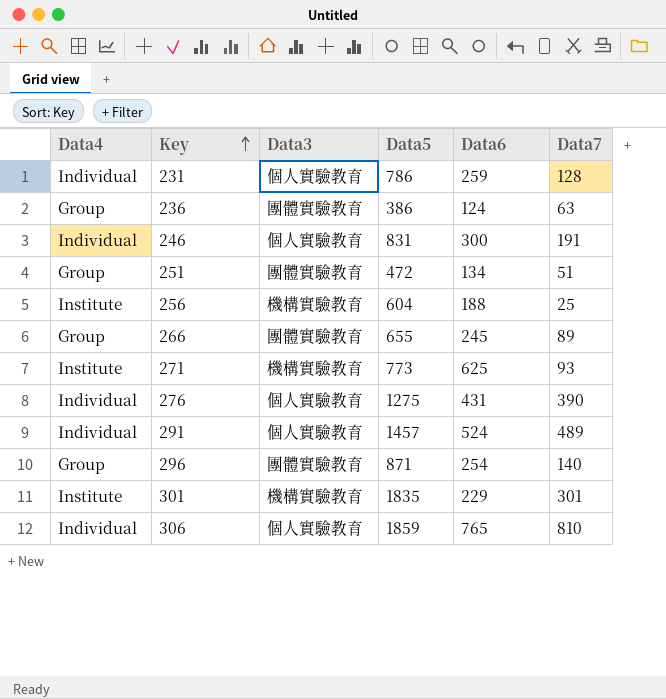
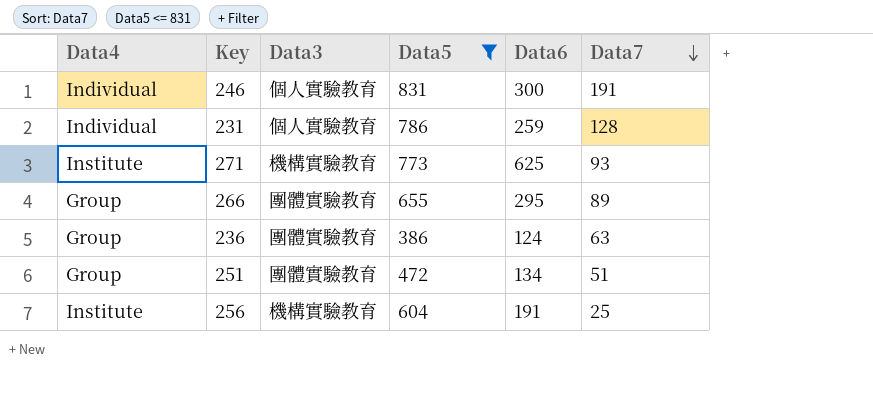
filter: none -> Data5 <= 831
row order: Key ascending -> Data7 descending
266 | Data6: 245 -> 295
256 | Data6: 188 -> 191

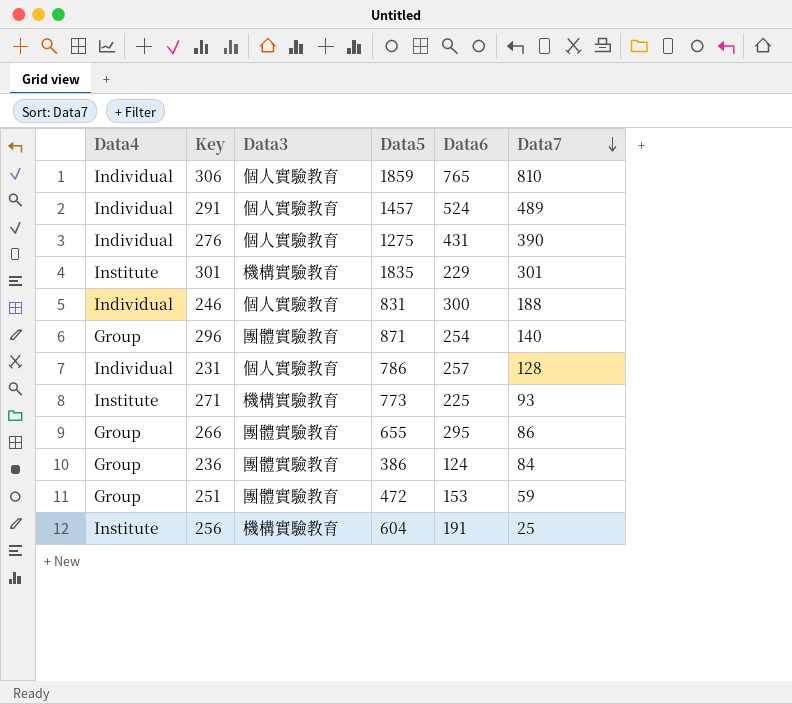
filter: Data5 <= 831 -> none
246 | Data7: 191 -> 188
231 | Data6: 259 -> 257
271 | Data6: 625 -> 225
266 | Data7: 89 -> 86
236 | Data7: 63 -> 84
251 | Data6: 134 -> 153
251 | Data7: 51 -> 59

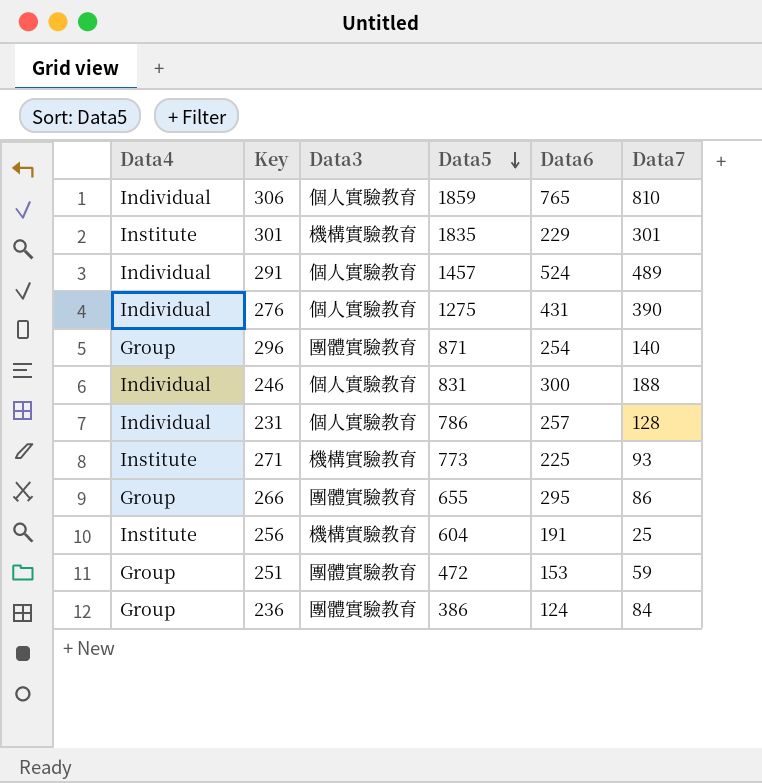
row order: Data7 descending -> Data5 descending

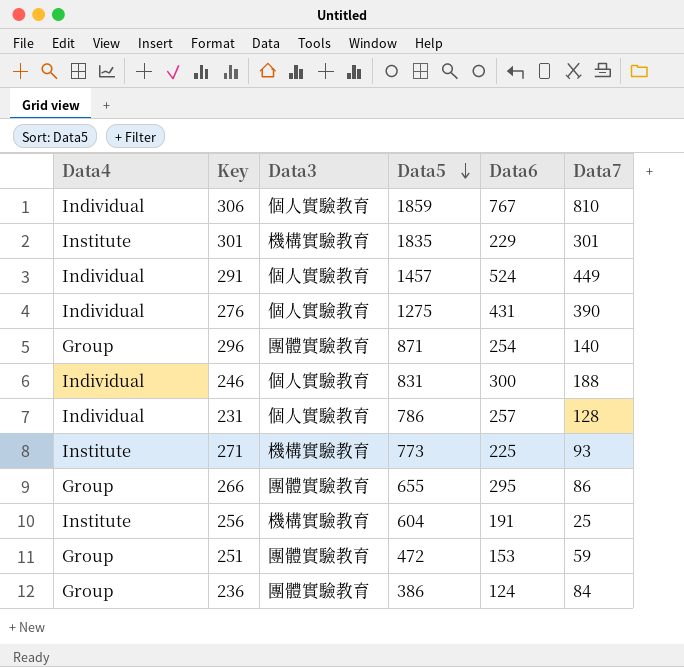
306 | Data6: 765 -> 767
291 | Data7: 489 -> 449

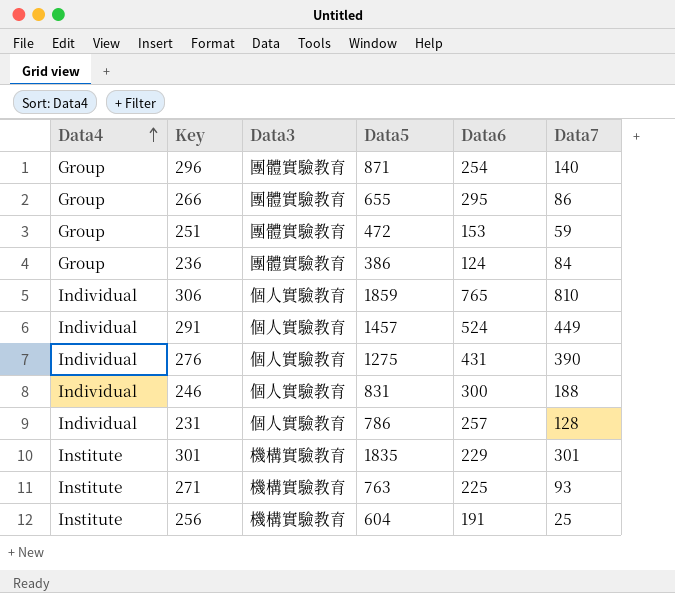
row order: Data5 descending -> Data4 ascending
306 | Data6: 767 -> 765
271 | Data5: 773 -> 763

